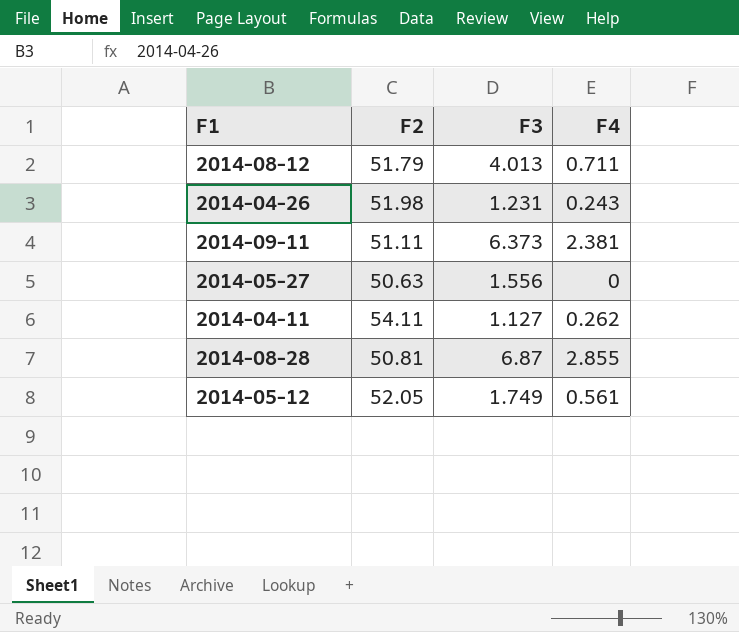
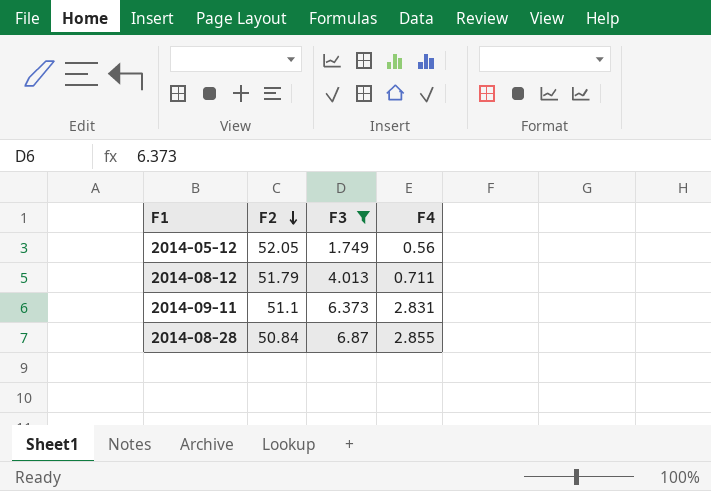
filter: none -> F3 >= 1.749
row order: none -> F2 descending
2014-05-12 | F4: 0.561 -> 0.56
2014-09-11 | F2: 51.11 -> 51.1
2014-09-11 | F4: 2.381 -> 2.831
2014-08-28 | F2: 50.81 -> 50.84

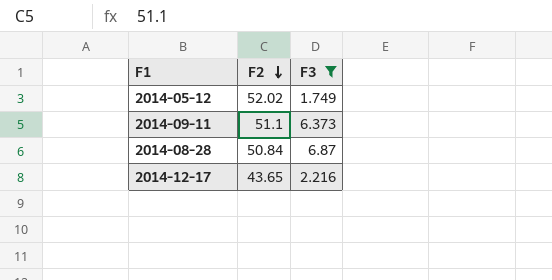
column F4 | position: 4 -> none
row 2014-08-12: 51.79 | 4.013 | 0.711 -> none
2014-05-12 | F2: 52.05 -> 52.02
row 2014-12-17: none -> 43.65 | 2.216

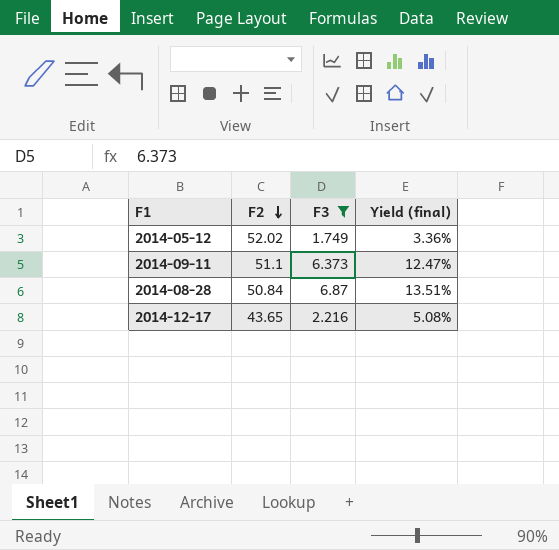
column Yield (final) | formula: none -> [F3] / [F2]

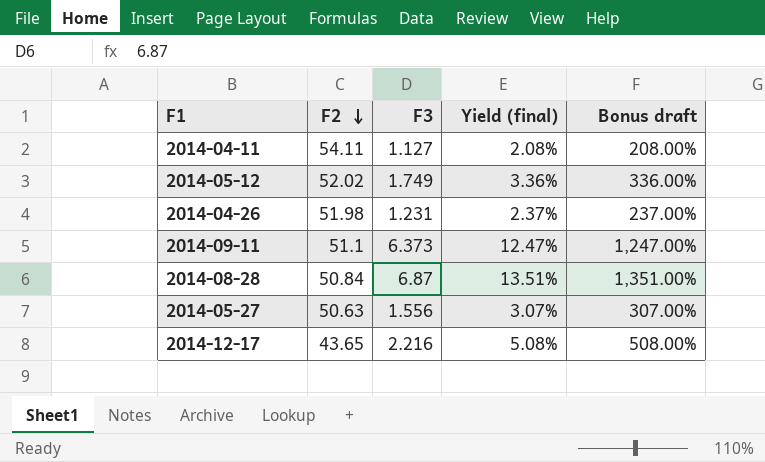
filter: F3 >= 1.749 -> none
column Bonus draft | formula: none -> [Yield (final)] * 100

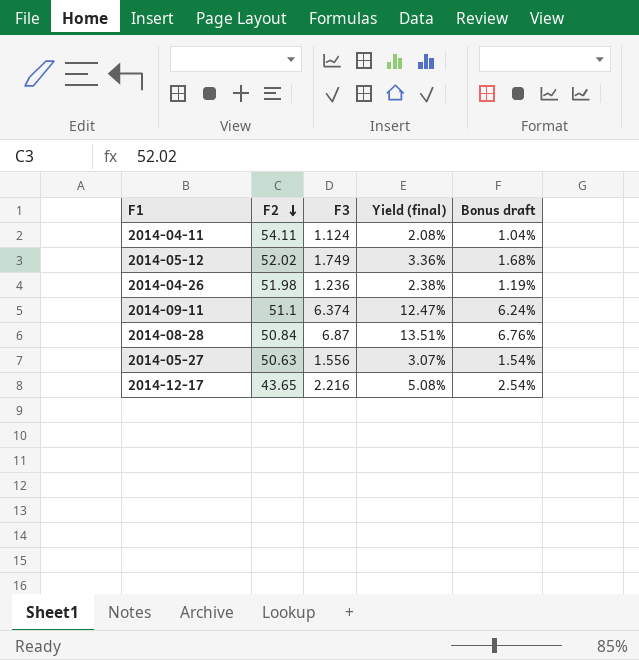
column Bonus draft | formula: [Yield (final)] * 100 -> [Yield (final)] * 0.5
2014-04-11 | F3: 1.127 -> 1.124
2014-04-26 | F3: 1.231 -> 1.236
2014-04-26 | Yield (final): 2.37% -> 2.38%
2014-09-11 | F3: 6.373 -> 6.374

